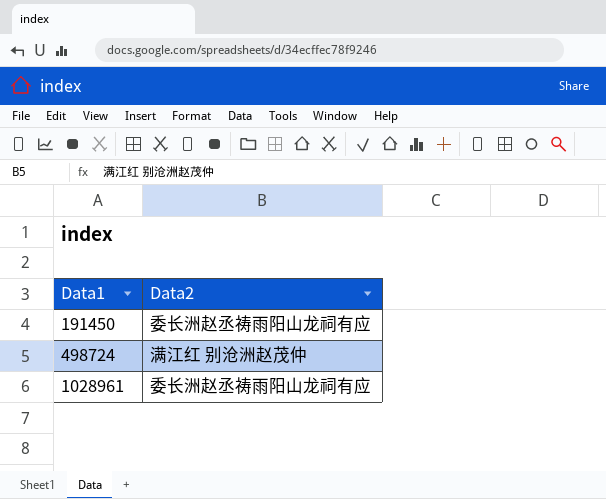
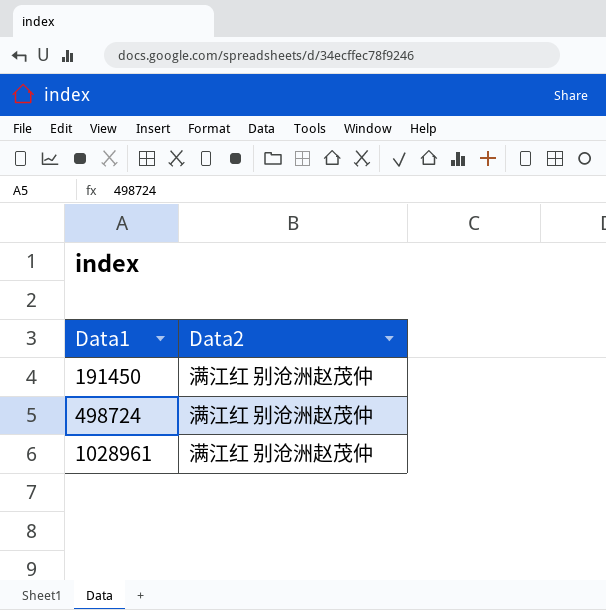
191450 | Data2: 委长洲赵丞祷雨阳山龙祠有应 -> 满江红 别沧洲赵茂仲
1028961 | Data2: 委长洲赵丞祷雨阳山龙祠有应 -> 满江红 别沧洲赵茂仲

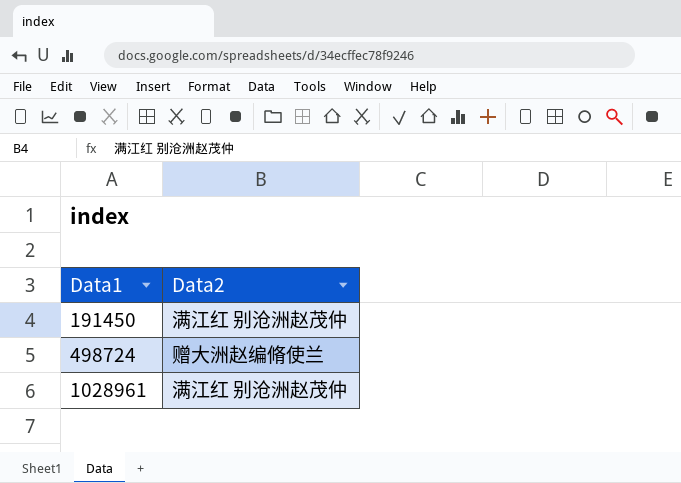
498724 | Data2: 满江红 别沧洲赵茂仲 -> 赠大洲赵编脩使兰

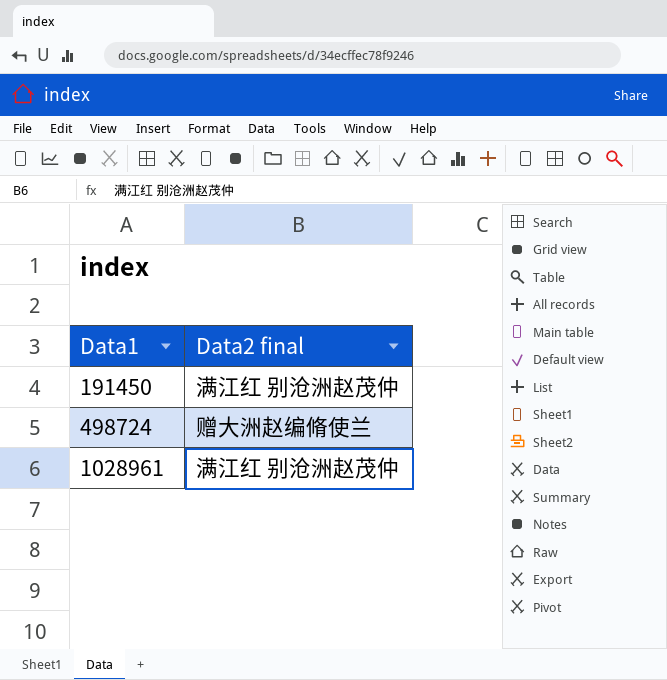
column name: Data2 -> Data2 final

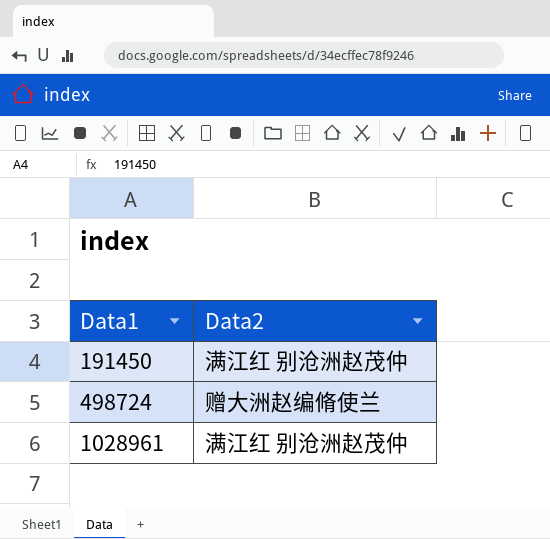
column name: Data2 final -> Data2

